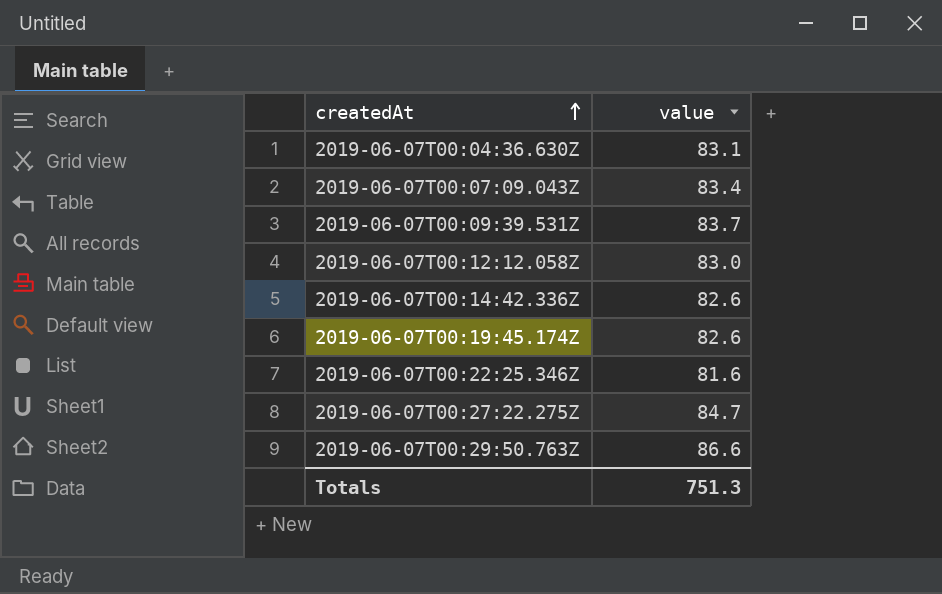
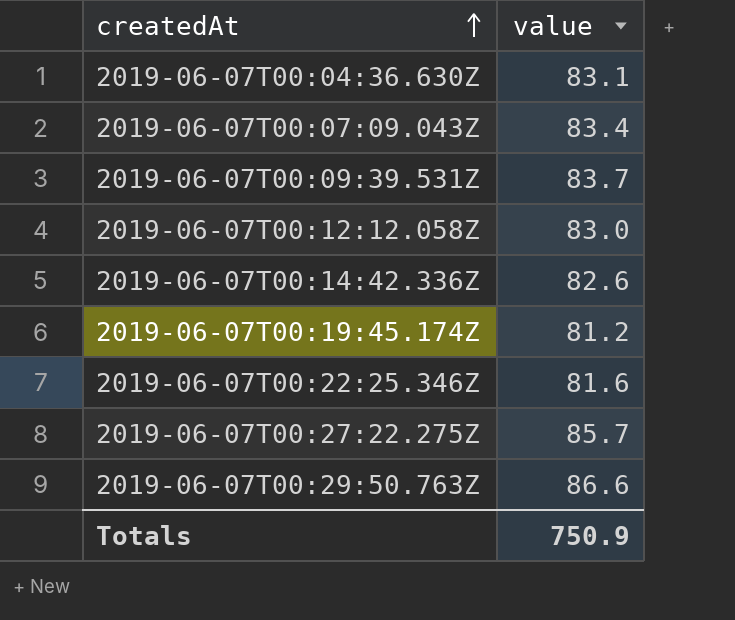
2019-06-07T00:19:45.174Z | value: 82.6 -> 81.2
2019-06-07T00:27:22.275Z | value: 84.7 -> 85.7
Totals | value: 751.3 -> 750.9

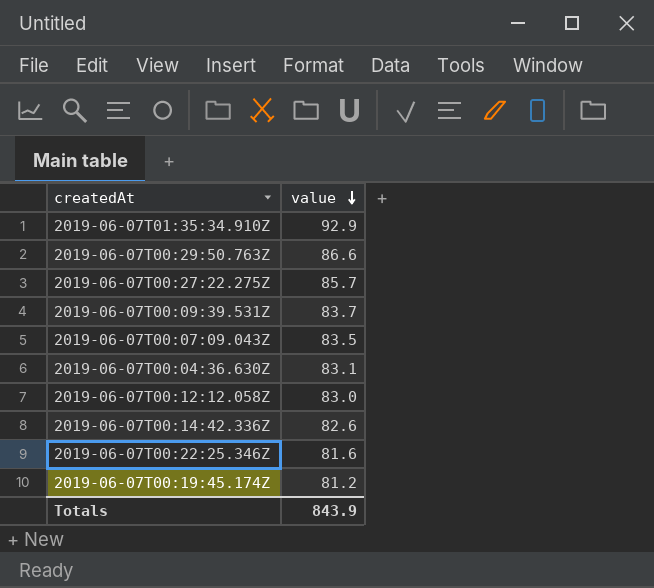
row order: createdAt ascending -> value descending
row 2019-06-07T01:35:34.910Z: none -> 92.9
2019-06-07T00:07:09.043Z | value: 83.4 -> 83.5
Totals | value: 750.9 -> 843.9

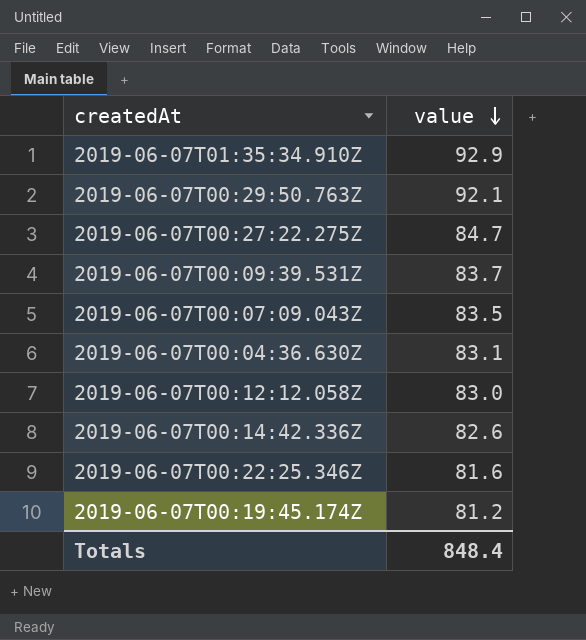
2019-06-07T00:29:50.763Z | value: 86.6 -> 92.1
2019-06-07T00:27:22.275Z | value: 85.7 -> 84.7
Totals | value: 843.9 -> 848.4

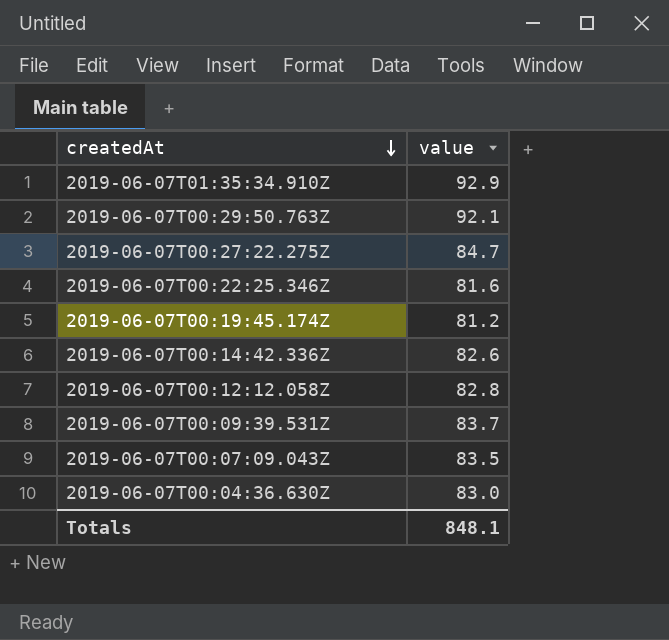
row order: value descending -> createdAt descending
2019-06-07T00:12:12.058Z | value: 83.0 -> 82.8
2019-06-07T00:04:36.630Z | value: 83.1 -> 83.0
Totals | value: 848.4 -> 848.1

